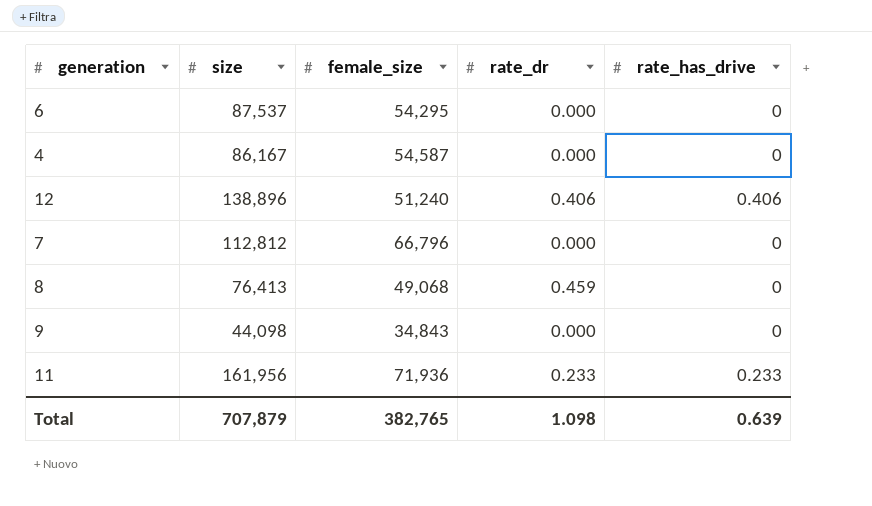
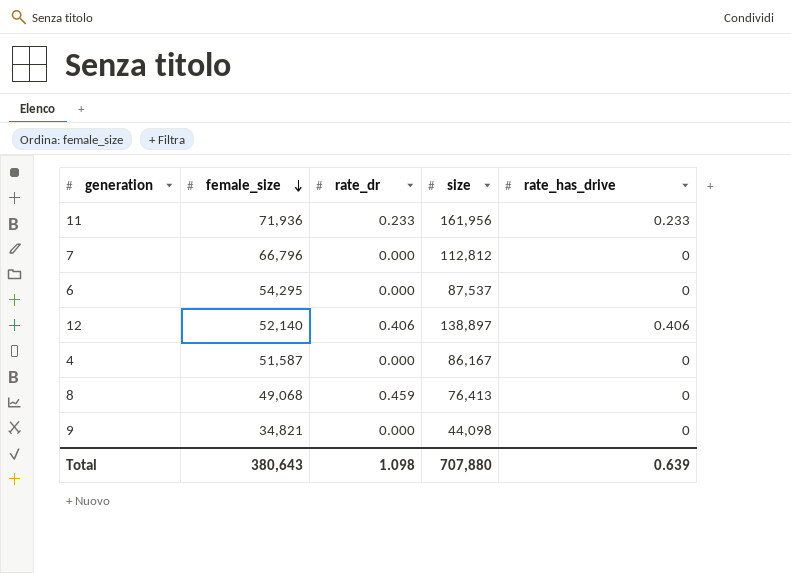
row order: none -> female_size descending
column size | position: 2 -> 4
12 | female_size: 51,240 -> 52,140
12 | size: 138,896 -> 138,897
4 | female_size: 54,587 -> 51,587
9 | female_size: 34,843 -> 34,821
Total | female_size: 382,765 -> 380,643
Total | size: 707,879 -> 707,880

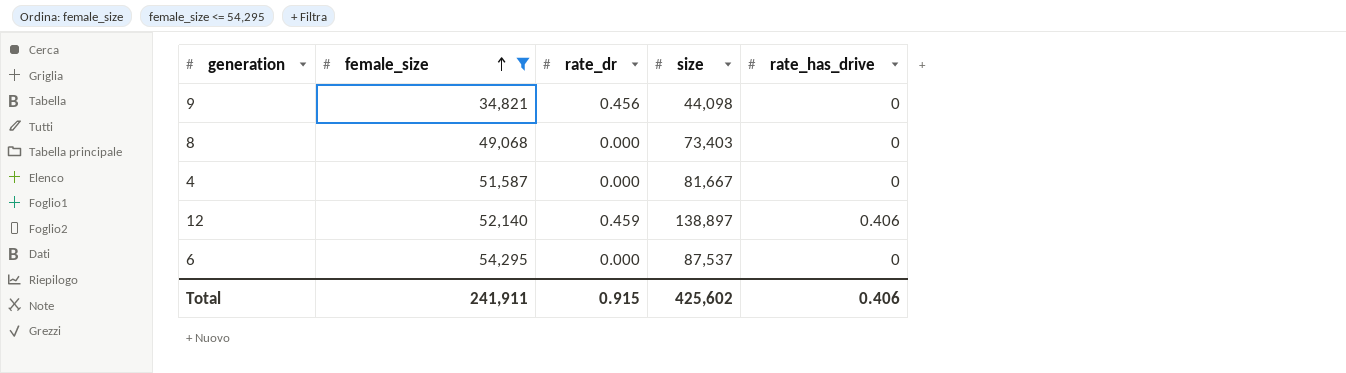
filter: none -> female_size <= 54,295
row order: female_size descending -> female_size ascending
9 | rate_dr: 0.000 -> 0.456
8 | rate_dr: 0.459 -> 0.000
8 | size: 76,413 -> 73,403
4 | size: 86,167 -> 81,667
12 | rate_dr: 0.406 -> 0.459
Total | female_size: 380,643 -> 241,911
Total | rate_dr: 1.098 -> 0.915
Total | size: 707,880 -> 425,602
Total | rate_has_drive: 0.639 -> 0.406

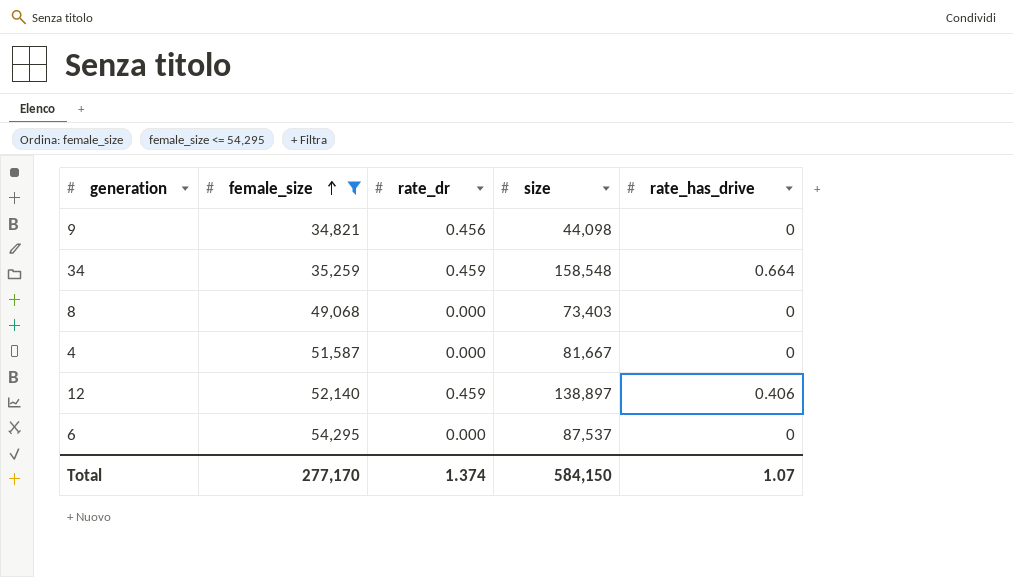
row 34: none -> 35,259 | 0.459 | 158,548 | 0.664
Total | female_size: 241,911 -> 277,170
Total | rate_dr: 0.915 -> 1.374
Total | size: 425,602 -> 584,150
Total | rate_has_drive: 0.406 -> 1.07

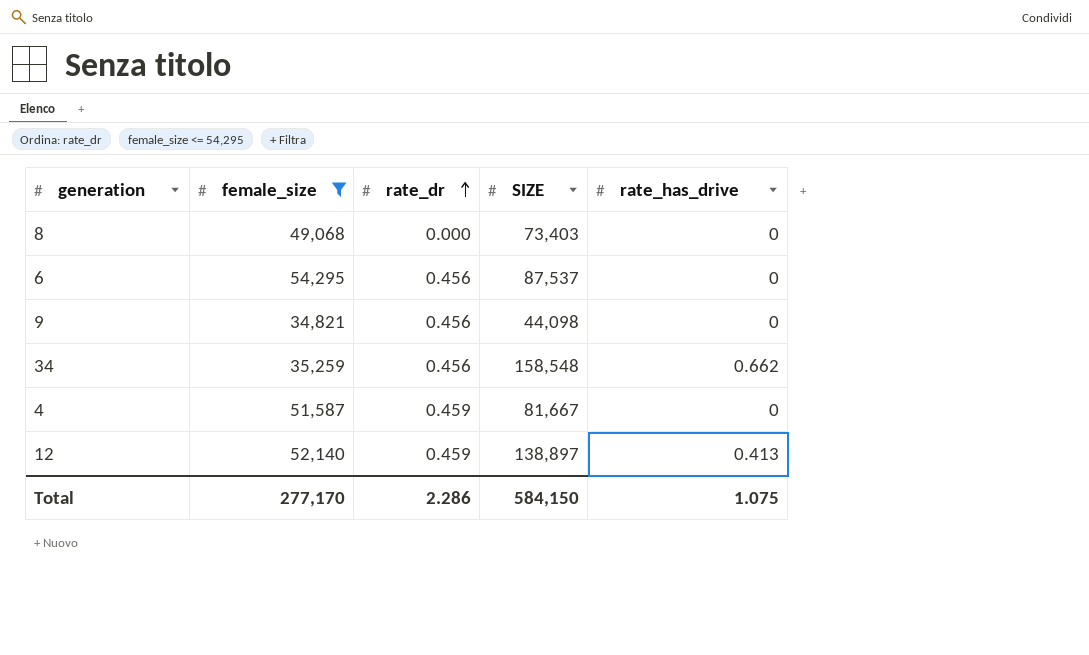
row order: female_size ascending -> rate_dr ascending
column name: size -> SIZE
6 | rate_dr: 0.000 -> 0.456
34 | rate_dr: 0.459 -> 0.456
34 | rate_has_drive: 0.664 -> 0.662
4 | rate_dr: 0.000 -> 0.459
12 | rate_has_drive: 0.406 -> 0.413
Total | rate_dr: 1.374 -> 2.286
Total | rate_has_drive: 1.07 -> 1.075

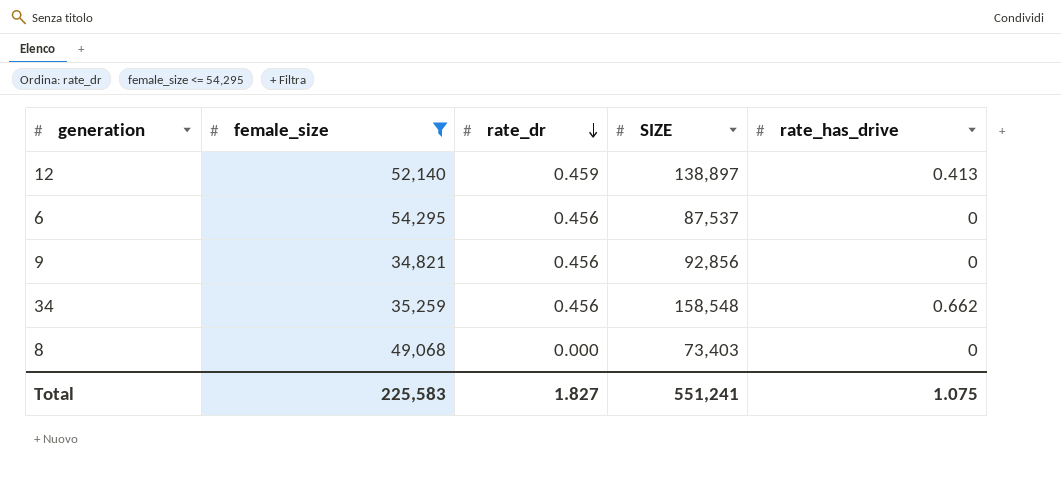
row order: rate_dr ascending -> rate_dr descending
row 4: 51,587 | 0.459 | 81,667 | 0 -> none
9 | SIZE: 44,098 -> 92,856
Total | female_size: 277,170 -> 225,583
Total | rate_dr: 2.286 -> 1.827
Total | SIZE: 584,150 -> 551,241

